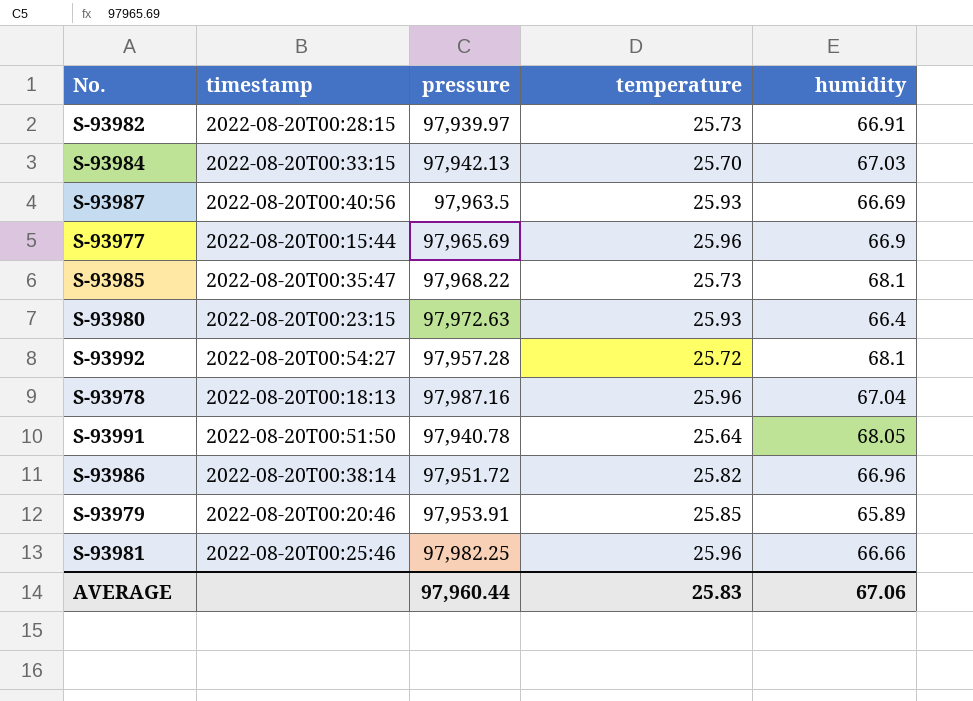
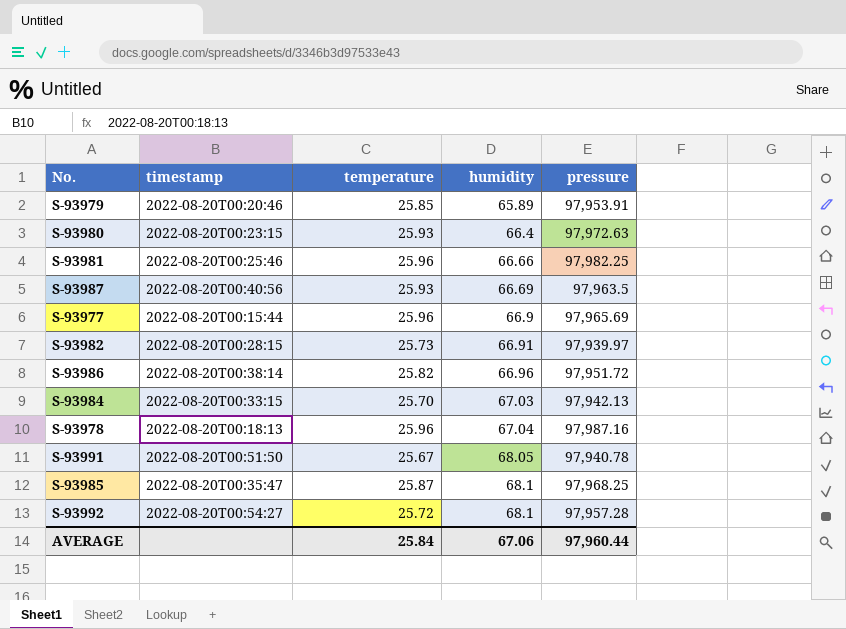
row order: none -> humidity ascending
column pressure | position: 3 -> 5
S-93991 | temperature: 25.64 -> 25.67
S-93985 | temperature: 25.73 -> 25.87
S-93985 | pressure: 97,968.22 -> 97,968.25
AVERAGE | temperature: 25.83 -> 25.84

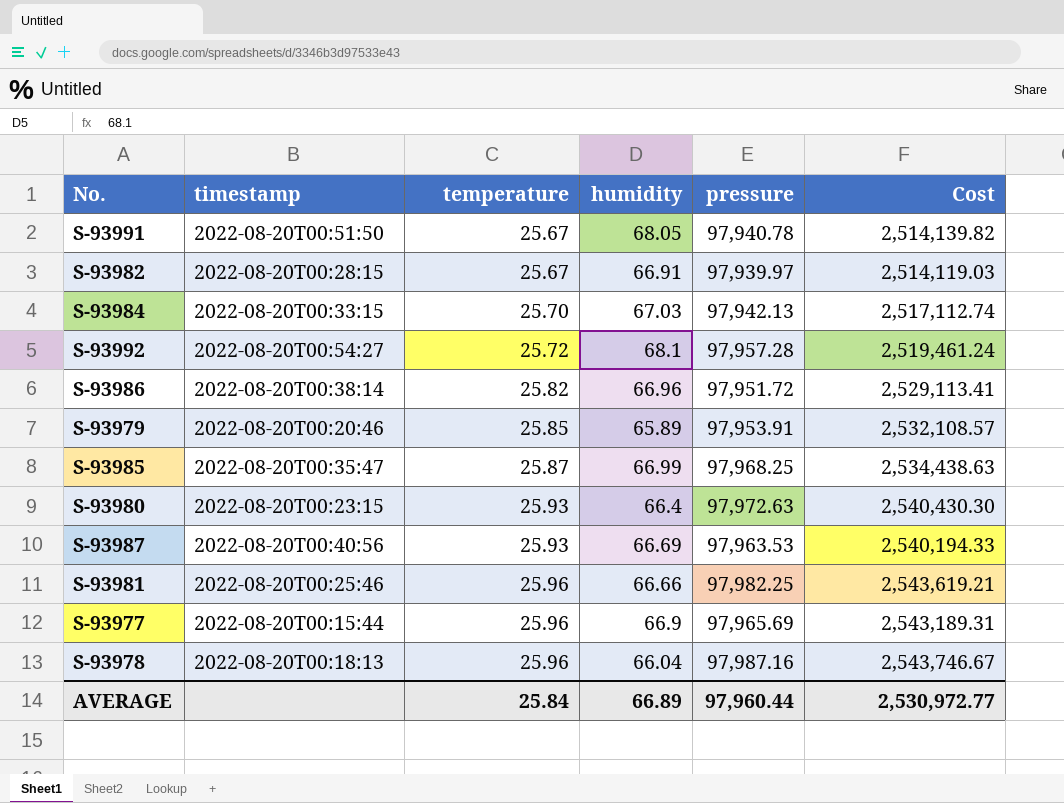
row order: humidity ascending -> temperature ascending
column Cost | formula: none -> [temperature] * [pressure]
S-93982 | temperature: 25.73 -> 25.67
S-93985 | humidity: 68.1 -> 66.99
S-93987 | pressure: 97,963.5 -> 97,963.53
S-93978 | humidity: 67.04 -> 66.04
AVERAGE | humidity: 67.06 -> 66.89

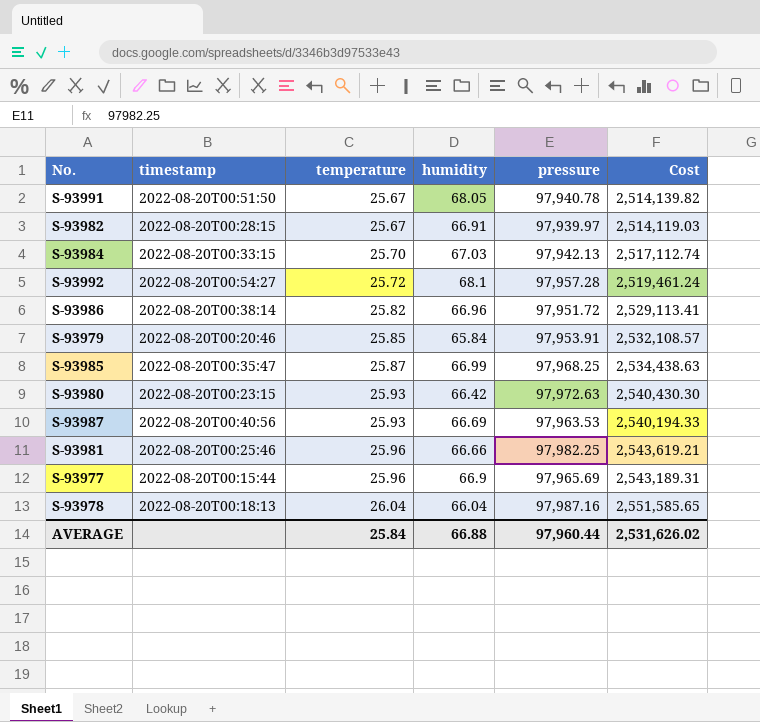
S-93979 | humidity: 65.89 -> 65.84
S-93980 | humidity: 66.4 -> 66.42
S-93978 | temperature: 25.96 -> 26.04
S-93978 | Cost: 2,543,746.67 -> 2,551,585.65
AVERAGE | humidity: 66.89 -> 66.88
AVERAGE | Cost: 2,530,972.77 -> 2,531,626.02

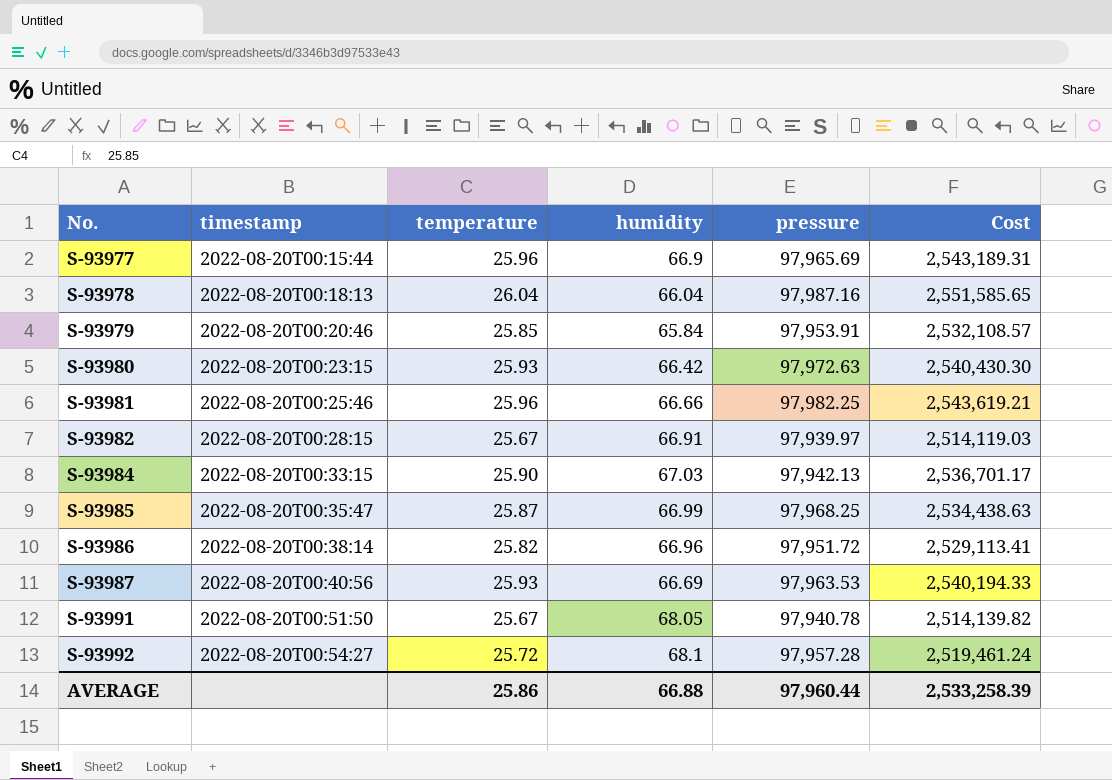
row order: temperature ascending -> No. ascending
S-93984 | temperature: 25.70 -> 25.90
S-93984 | Cost: 2,517,112.74 -> 2,536,701.17
AVERAGE | temperature: 25.84 -> 25.86
AVERAGE | Cost: 2,531,626.02 -> 2,533,258.39

